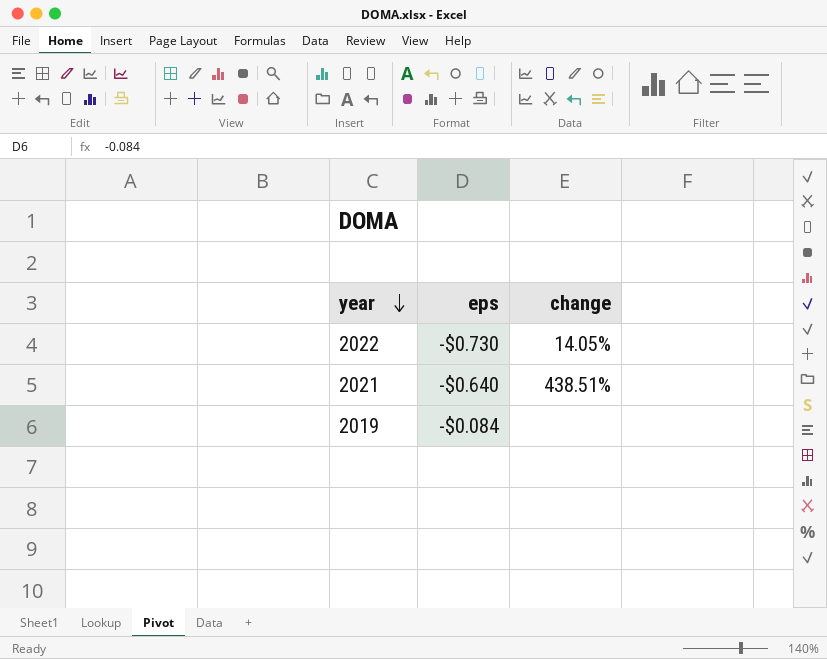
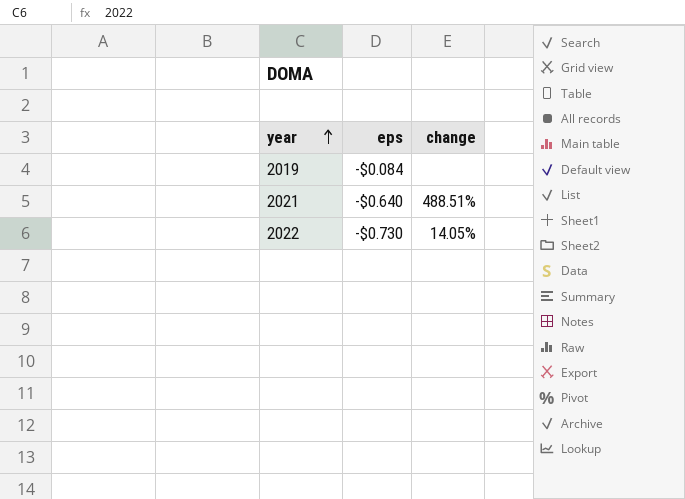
row order: year descending -> year ascending
2021 | change: 438.51% -> 488.51%

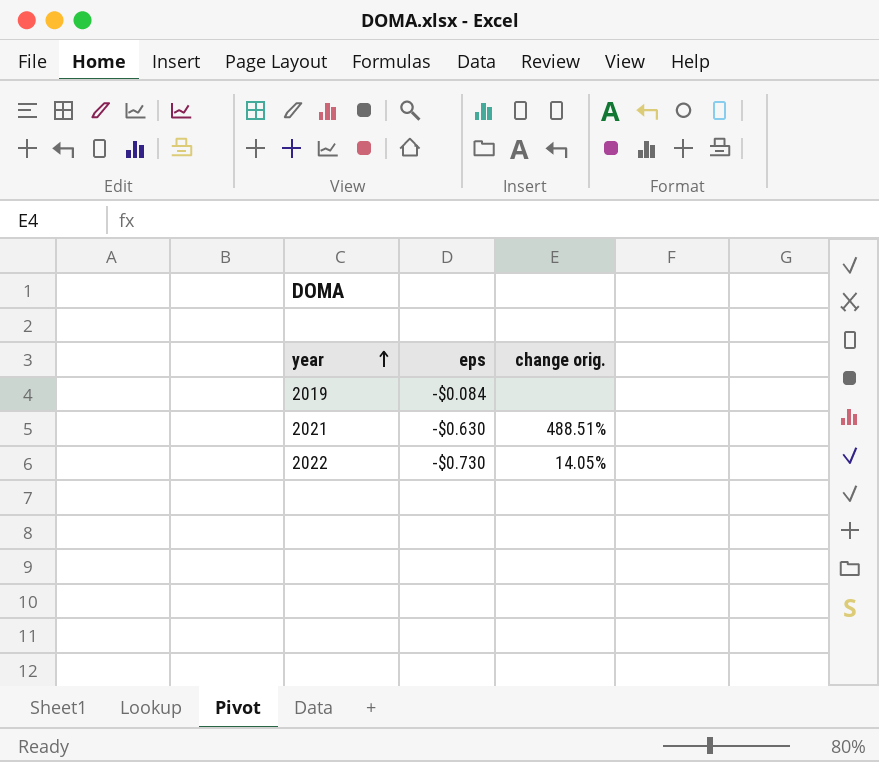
column name: change -> change orig.
2021 | eps: -$0.640 -> -$0.630

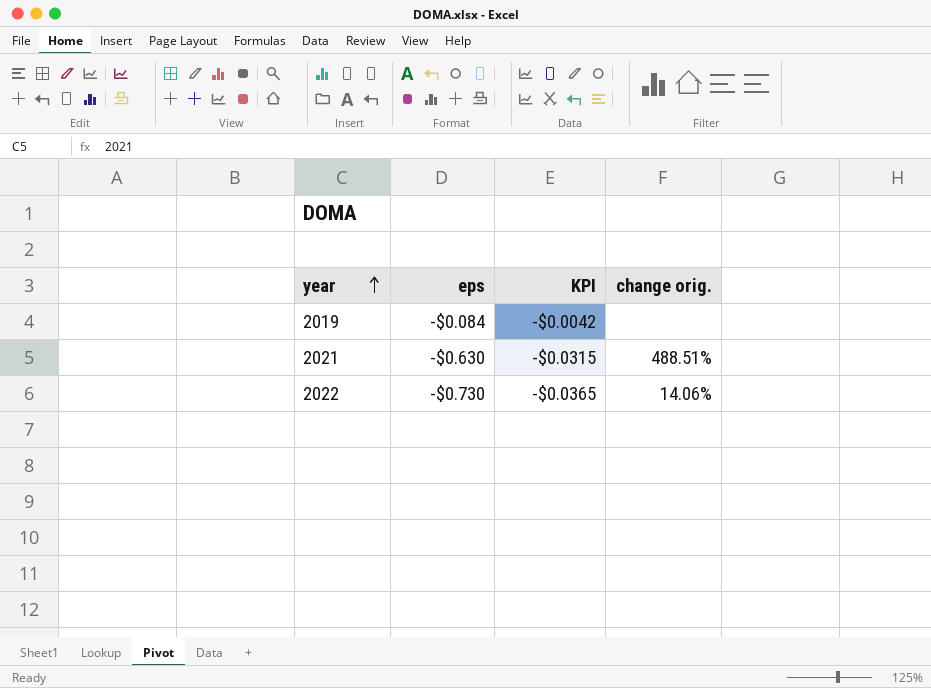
column KPI | formula: none -> [eps] * 0.05
2022 | change orig.: 14.05% -> 14.06%

